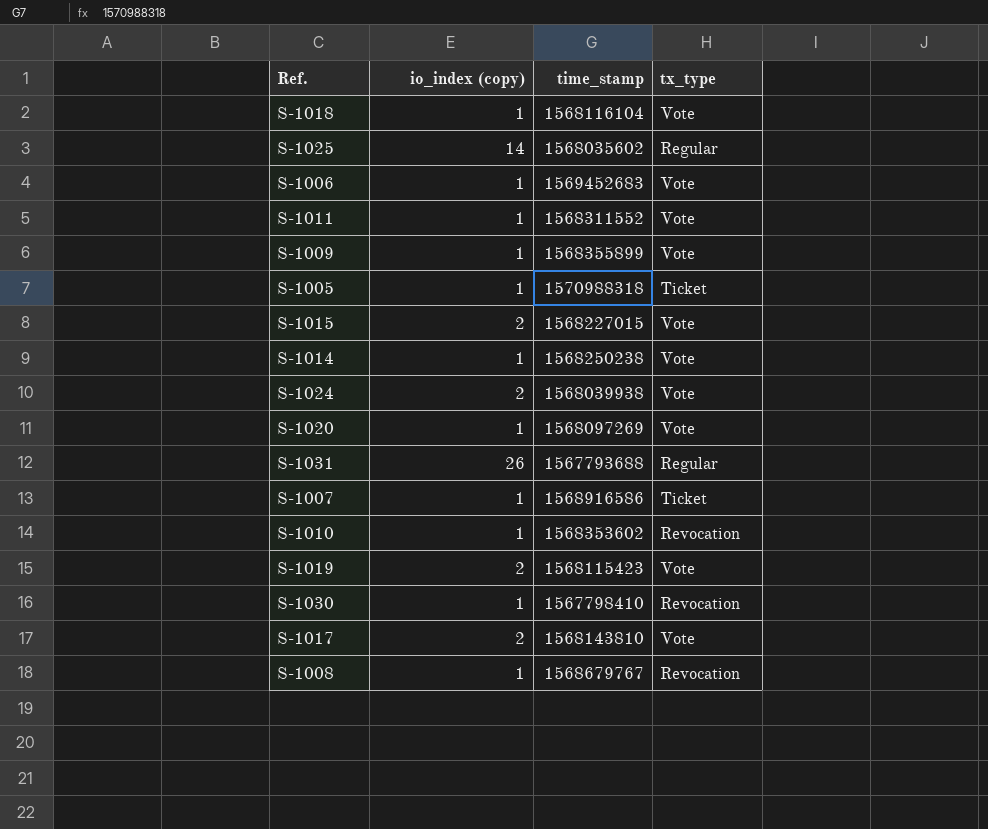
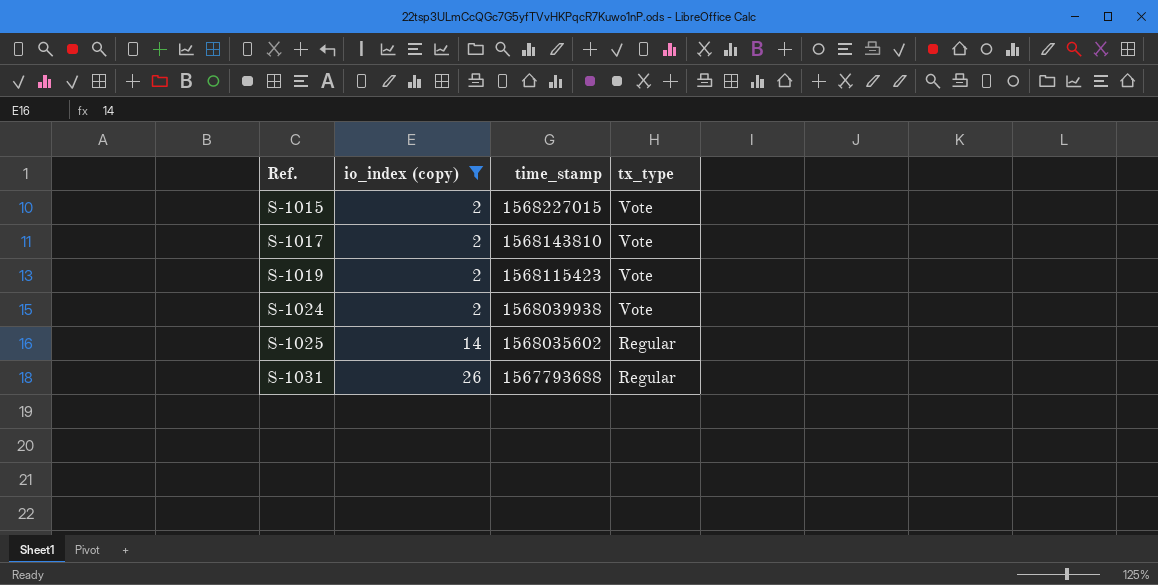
filter: none -> io_index (copy) != 1
row order: none -> Ref. ascending

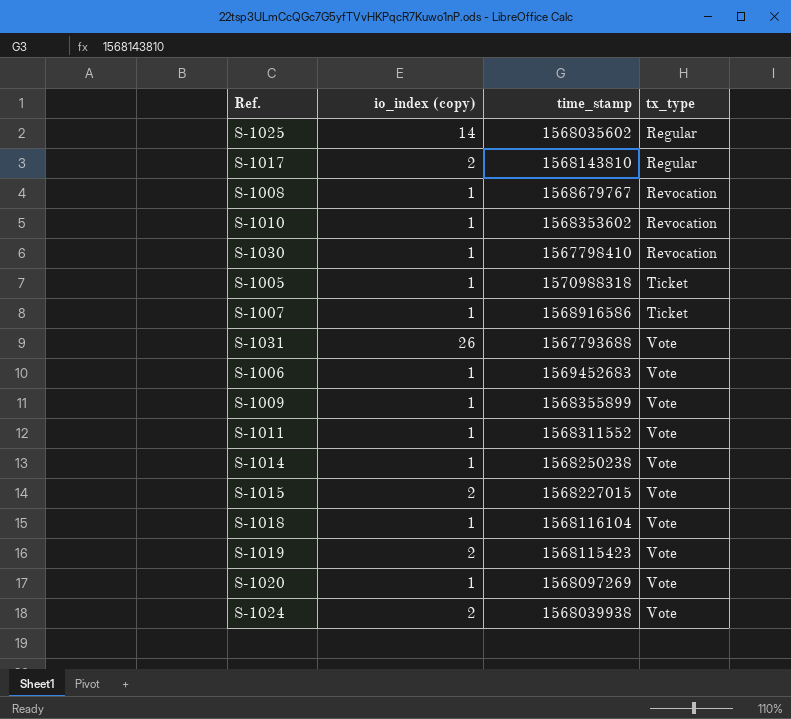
filter: io_index (copy) != 1 -> none
row order: Ref. ascending -> tx_type ascending
S-1017 | tx_type: Vote -> Regular
S-1031 | tx_type: Regular -> Vote

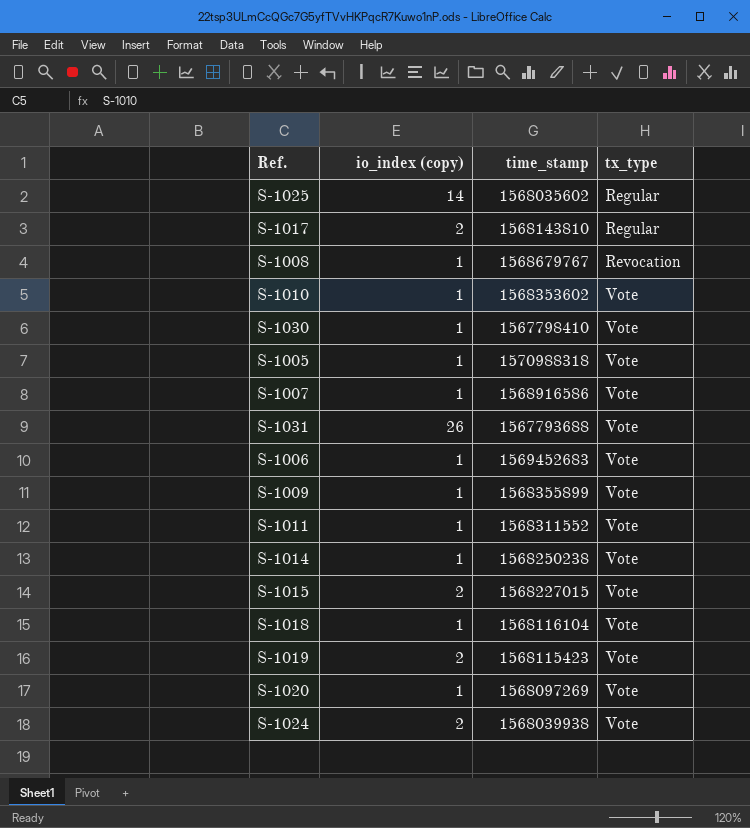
S-1010 | tx_type: Revocation -> Vote
S-1030 | tx_type: Revocation -> Vote
S-1005 | tx_type: Ticket -> Vote
S-1007 | tx_type: Ticket -> Vote

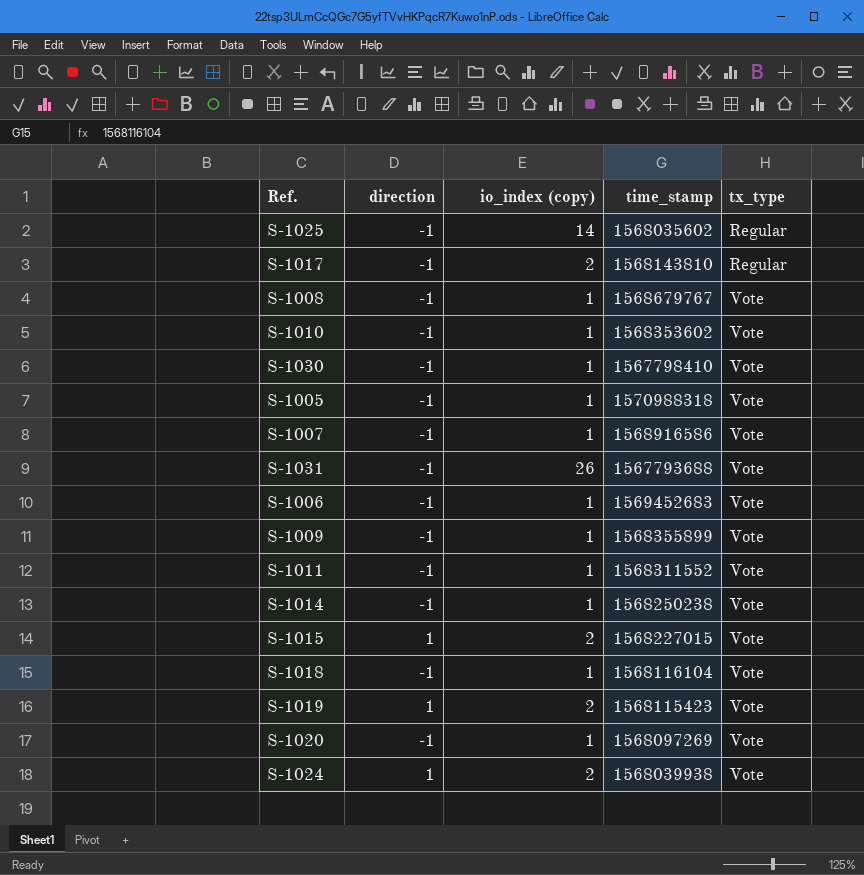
column direction | position: none -> 2
S-1008 | tx_type: Revocation -> Vote

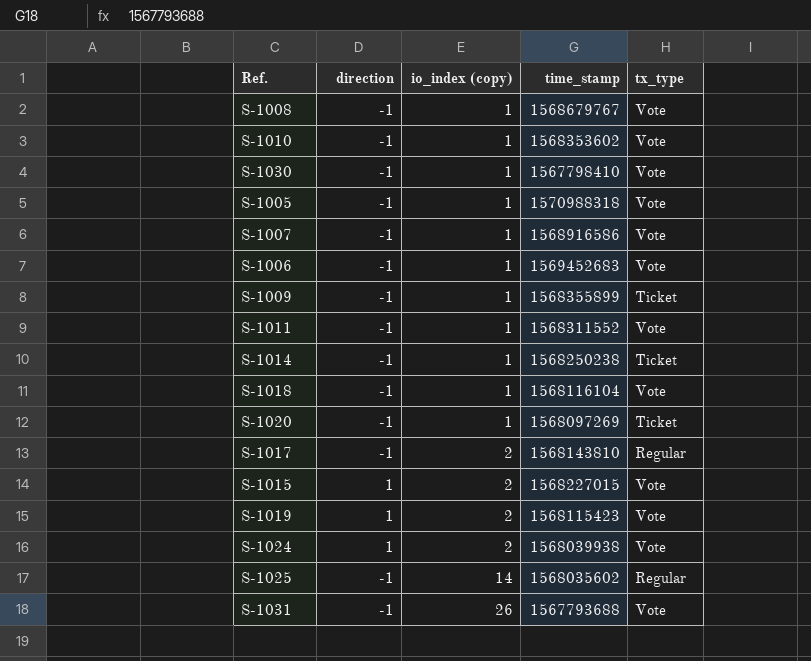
row order: tx_type ascending -> io_index (copy) ascending
S-1009 | tx_type: Vote -> Ticket
S-1014 | tx_type: Vote -> Ticket
S-1020 | tx_type: Vote -> Ticket

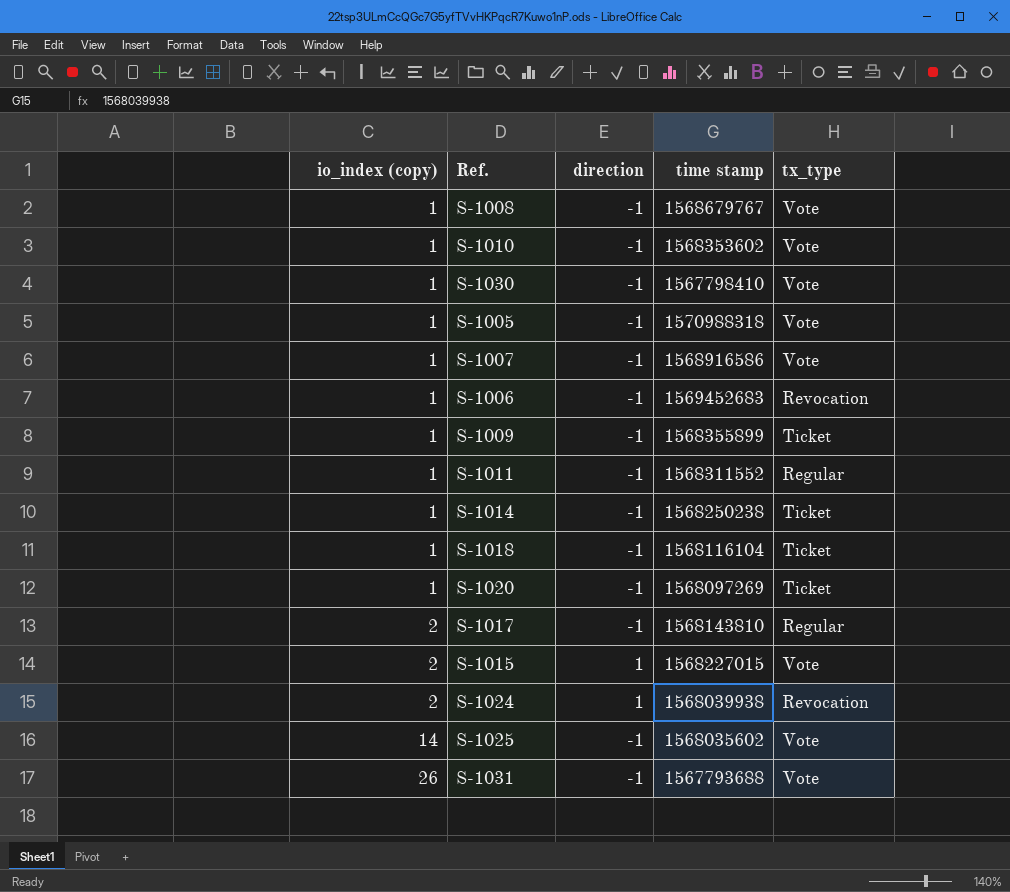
column io_index (copy) | position: 3 -> 1
column name: time_stamp -> time stamp
row S-1019: 1 | 2 | 1568115423 | Vote -> none
S-1006 | tx_type: Vote -> Revocation
S-1011 | tx_type: Vote -> Regular
S-1018 | tx_type: Vote -> Ticket
S-1024 | tx_type: Vote -> Revocation
S-1025 | tx_type: Regular -> Vote

